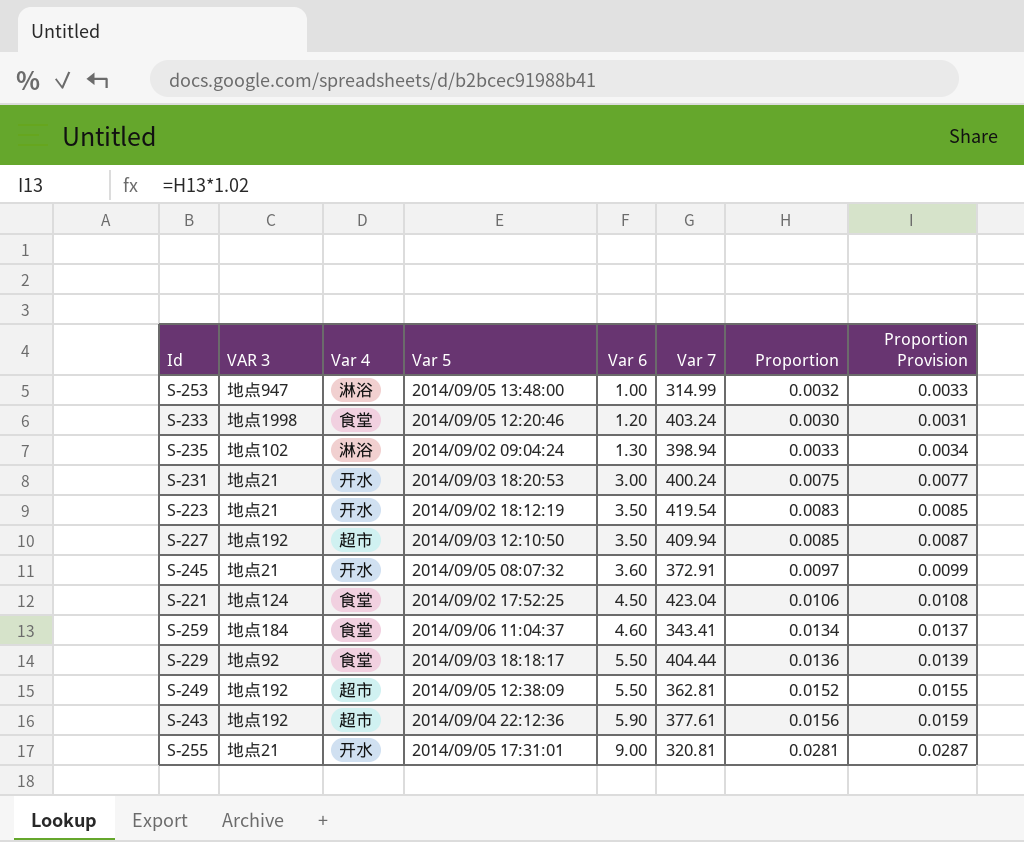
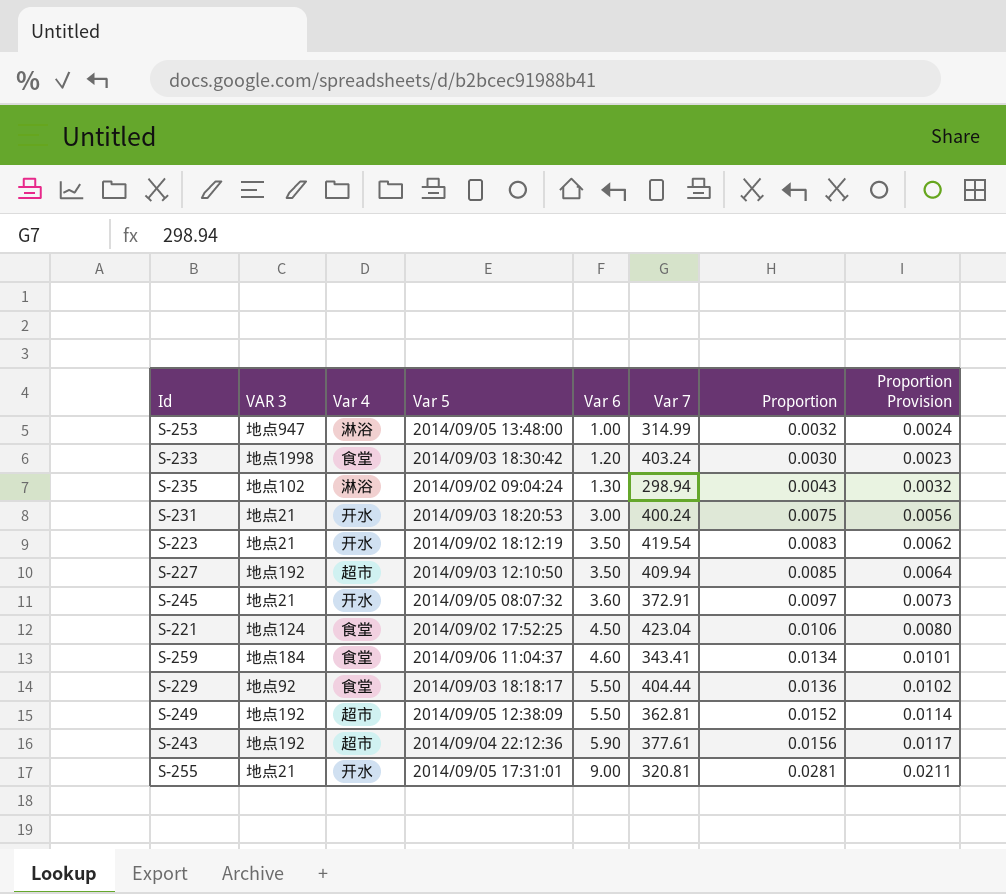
column Proportion Provision | formula: [Proportion] * 1.02 -> [Proportion] * 0.75
S-233 | Var 5: 2014/09/05 12:20:46 -> 2014/09/03 18:30:42
S-235 | Var 7: 398.94 -> 298.94
S-235 | Proportion: 0.0033 -> 0.0043

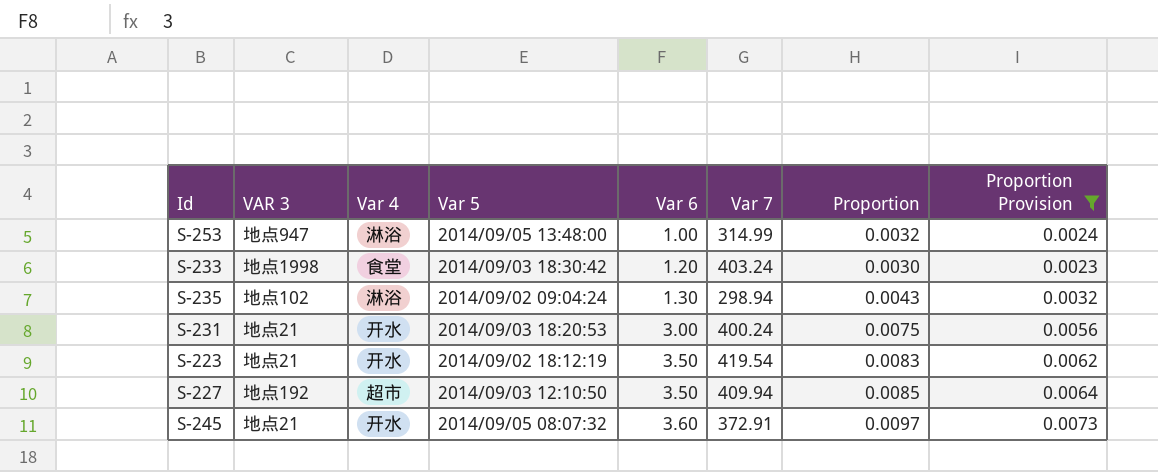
filter: none -> Proportion Provision <= 0.0073

